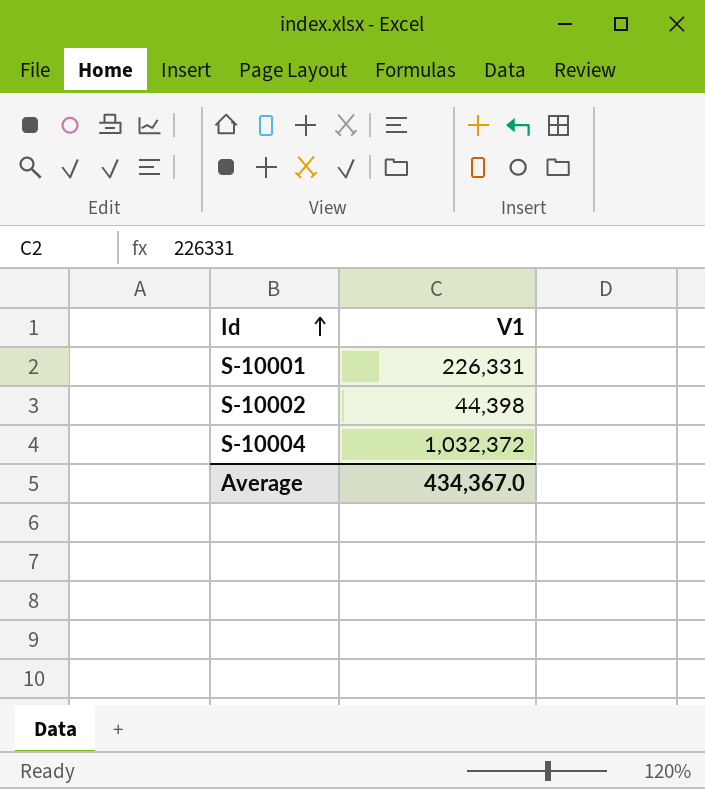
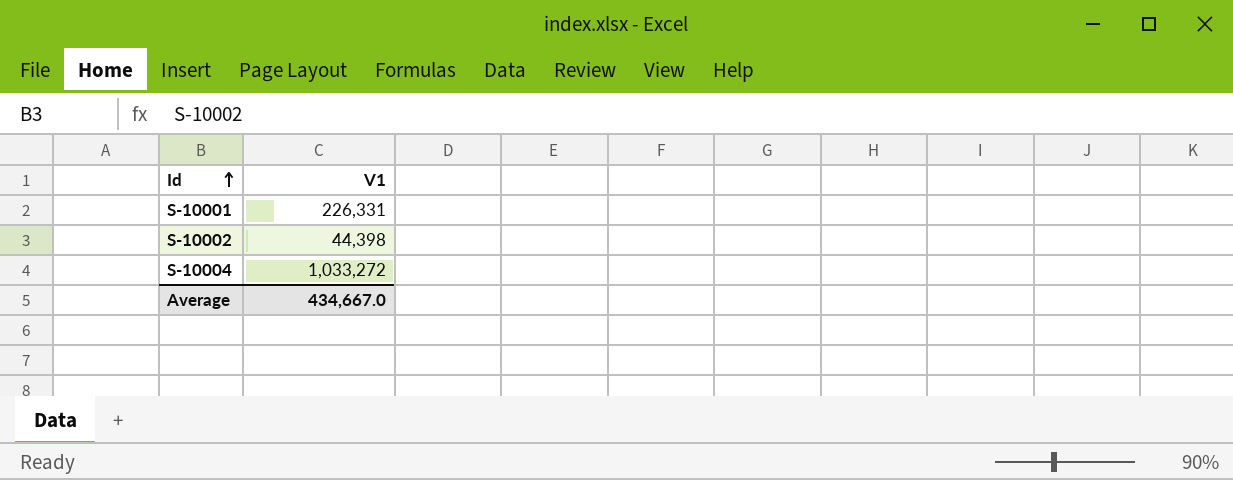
S-10004 | V1: 1,032,372 -> 1,033,272
Average | V1: 434,367.0 -> 434,667.0

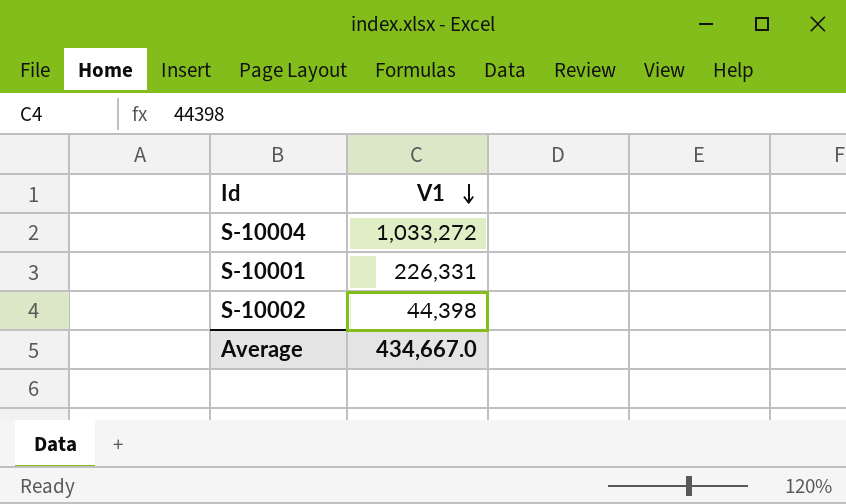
row order: Id ascending -> V1 descending

